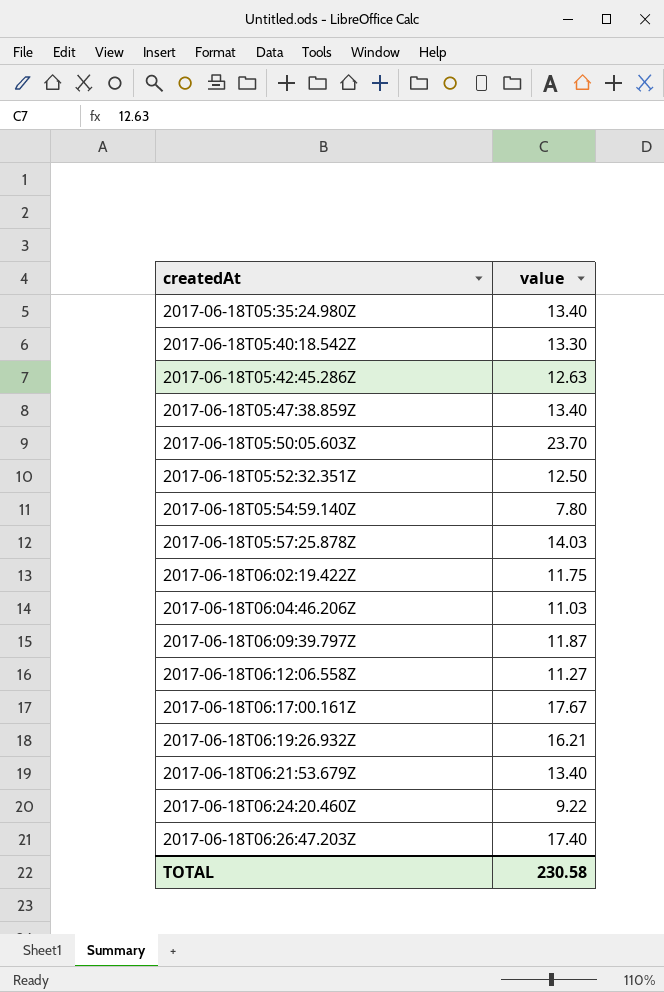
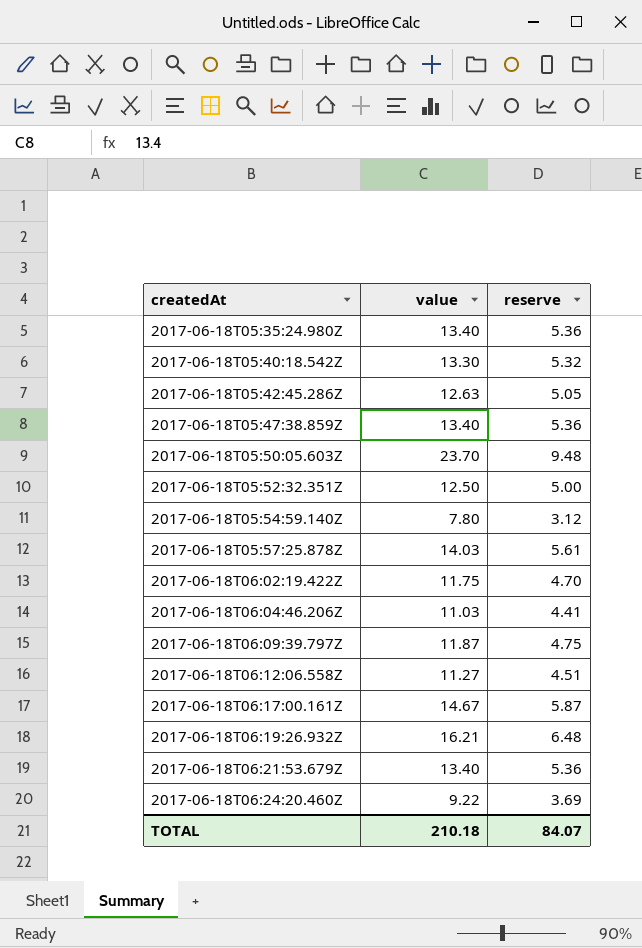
column reserve | formula: none -> [value] * 0.4
row 2017-06-18T06:26:47.203Z: 17.40 -> none
2017-06-18T06:17:00.161Z | value: 17.67 -> 14.67
TOTAL | value: 230.58 -> 210.18

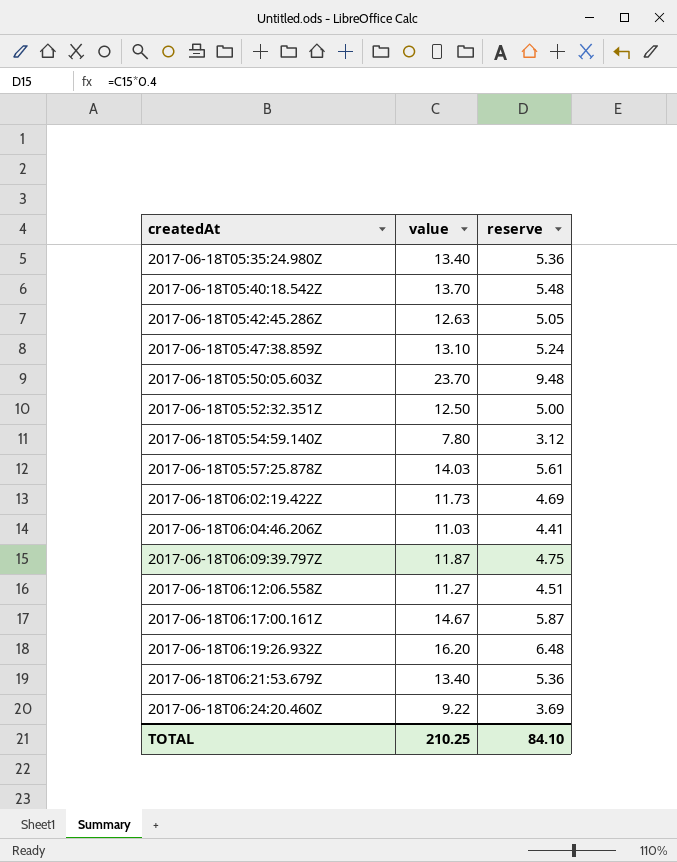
2017-06-18T05:40:18.542Z | value: 13.30 -> 13.70
2017-06-18T05:40:18.542Z | reserve: 5.32 -> 5.48
2017-06-18T05:47:38.859Z | value: 13.40 -> 13.10
2017-06-18T05:47:38.859Z | reserve: 5.36 -> 5.24
2017-06-18T06:02:19.422Z | value: 11.75 -> 11.73
2017-06-18T06:02:19.422Z | reserve: 4.70 -> 4.69
2017-06-18T06:19:26.932Z | value: 16.21 -> 16.20
TOTAL | value: 210.18 -> 210.25
TOTAL | reserve: 84.07 -> 84.10

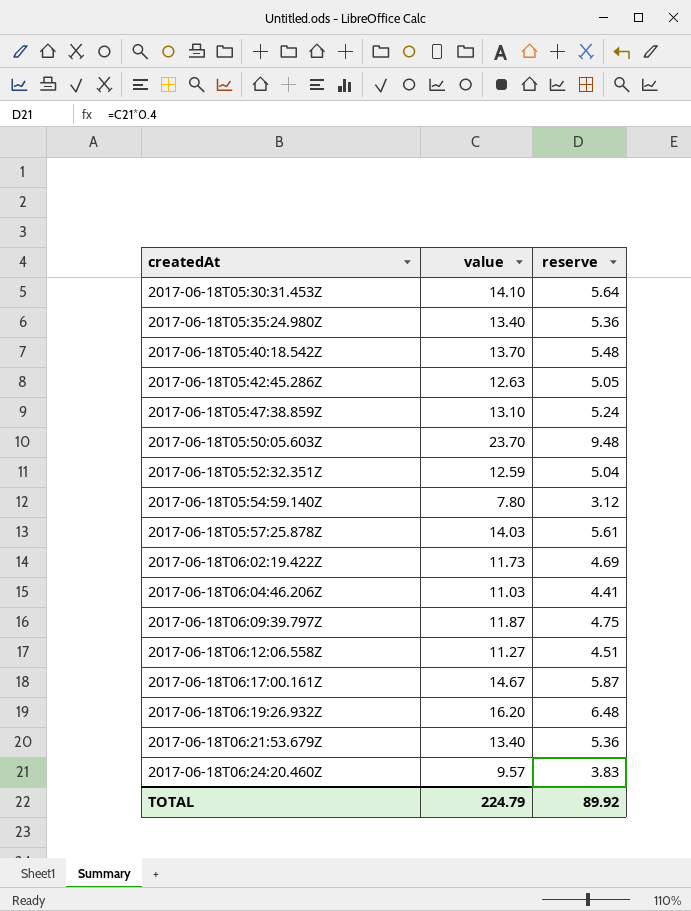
row 2017-06-18T05:30:31.453Z: none -> 14.10 | 5.64
2017-06-18T05:52:32.351Z | value: 12.50 -> 12.59
2017-06-18T05:52:32.351Z | reserve: 5.00 -> 5.04
2017-06-18T06:24:20.460Z | value: 9.22 -> 9.57
2017-06-18T06:24:20.460Z | reserve: 3.69 -> 3.83
TOTAL | value: 210.25 -> 224.79
TOTAL | reserve: 84.10 -> 89.92

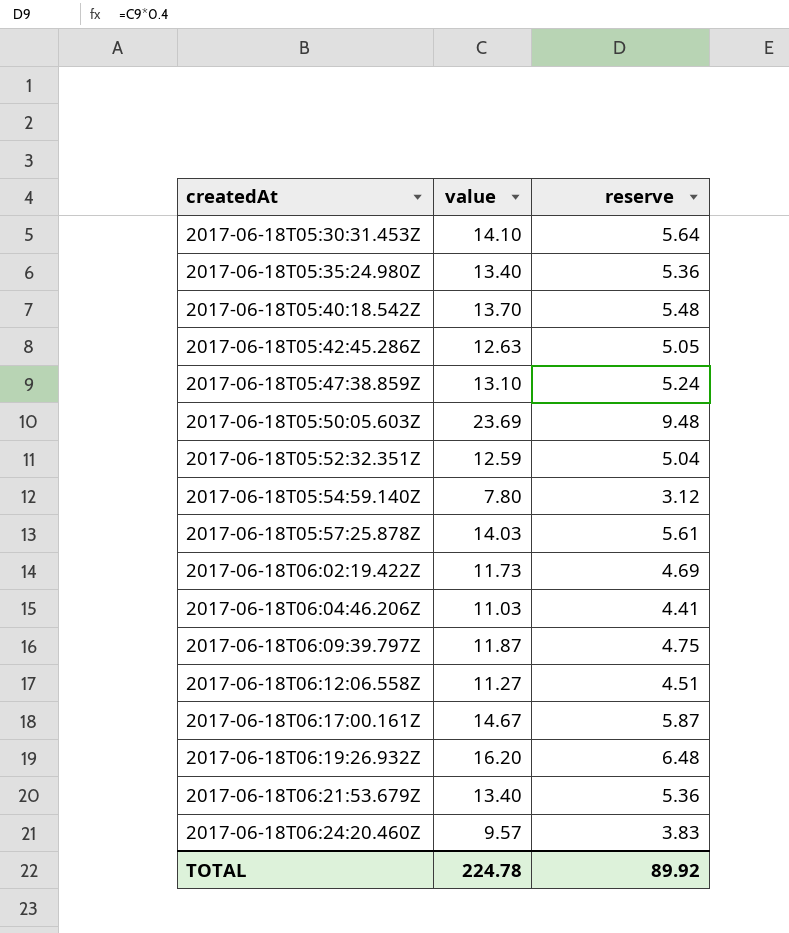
2017-06-18T05:50:05.603Z | value: 23.70 -> 23.69
TOTAL | value: 224.79 -> 224.78

